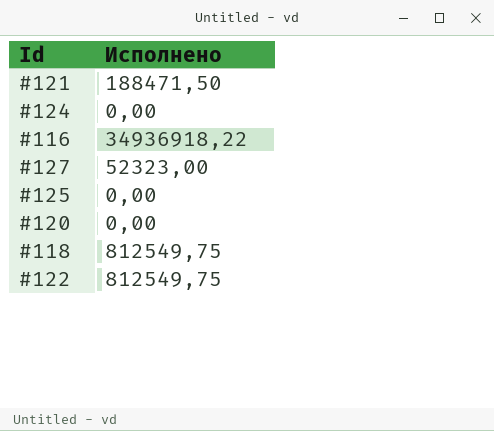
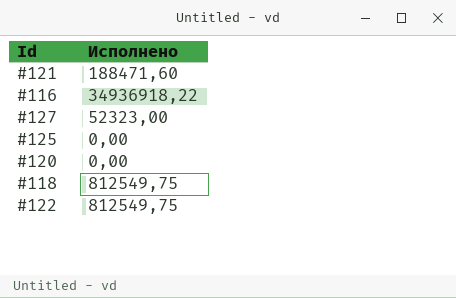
row #124: 0,00 -> none
#121 | Исполнено: 188471,50 -> 188471,60

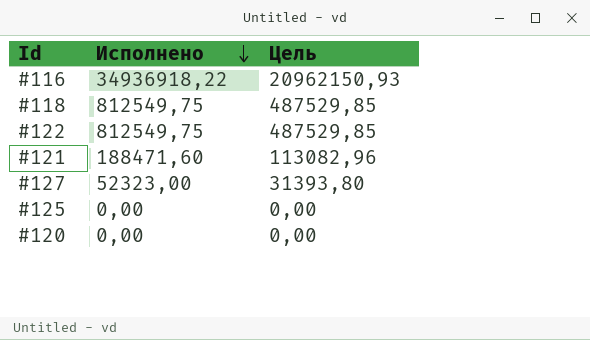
row order: none -> Исполнено descending
column Цель | formula: none -> [Исполнено] * 0,6

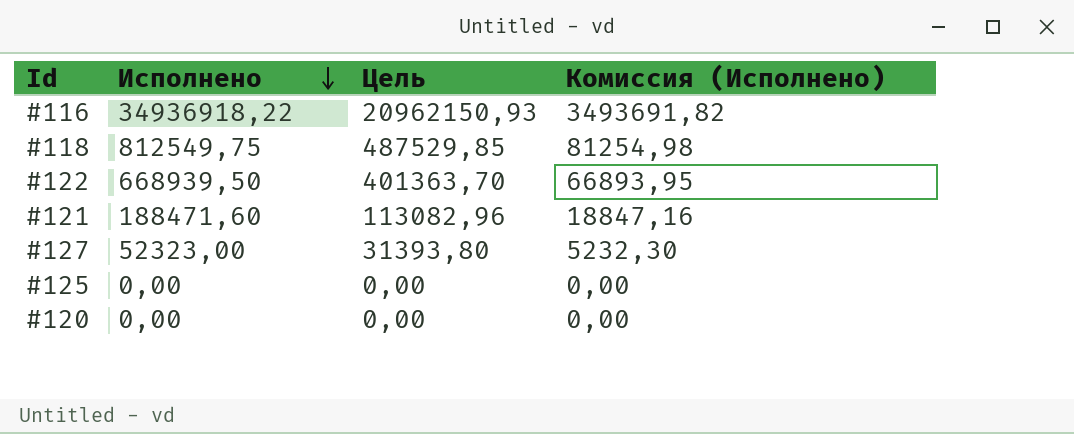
column Комиссия (Исполнено) | formula: none -> [Исполнено] * 0,1
#122 | Исполнено: 812549,75 -> 668939,50
#122 | Цель: 487529,85 -> 401363,70

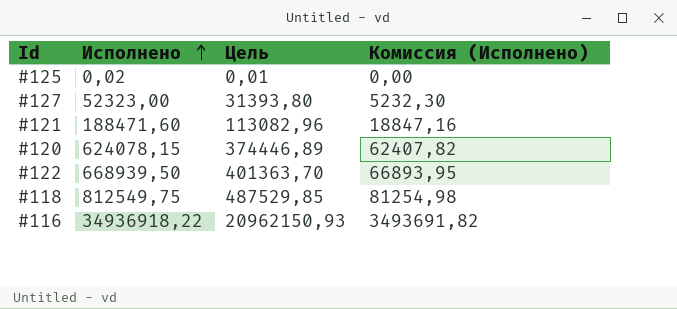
row order: Исполнено descending -> Исполнено ascending
#125 | Исполнено: 0,00 -> 0,02
#125 | Цель: 0,00 -> 0,01
#120 | Исполнено: 0,00 -> 624078,15
#120 | Цель: 0,00 -> 374446,89
#120 | Комиссия (Исполнено): 0,00 -> 62407,82

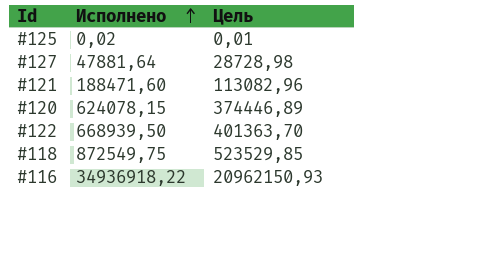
column Комиссия (Исполнено) | formula: [Исполнено] * 0,1 -> none
#127 | Исполнено: 52323,00 -> 47881,64
#127 | Цель: 31393,80 -> 28728,98
#118 | Исполнено: 812549,75 -> 872549,75
#118 | Цель: 487529,85 -> 523529,85

